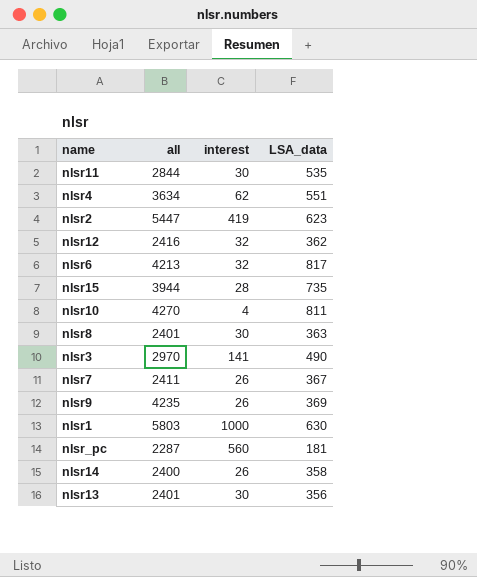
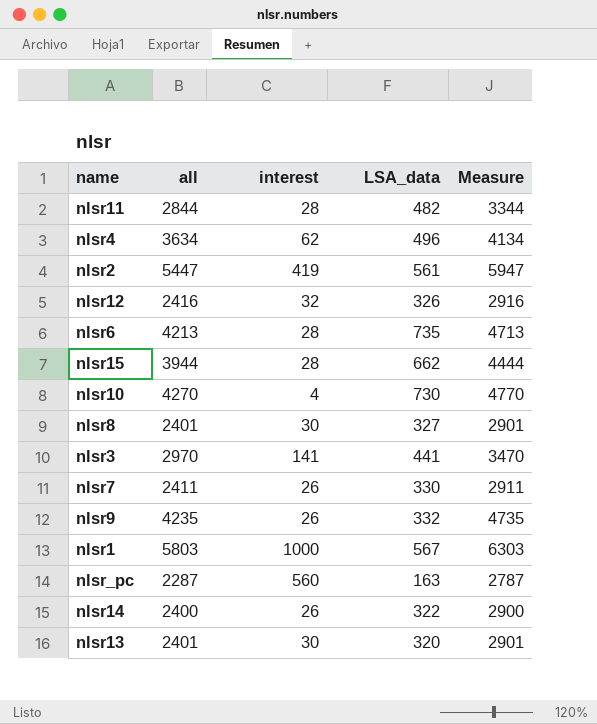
column Measure | formula: none -> [all] + 500
nlsr11 | interest: 30 -> 28
nlsr11 | LSA_data: 535 -> 482
nlsr4 | LSA_data: 551 -> 496
nlsr2 | LSA_data: 623 -> 561
nlsr12 | LSA_data: 362 -> 326
nlsr6 | interest: 32 -> 28
nlsr6 | LSA_data: 817 -> 735
nlsr15 | LSA_data: 735 -> 662
nlsr10 | LSA_data: 811 -> 730
nlsr8 | LSA_data: 363 -> 327
nlsr3 | LSA_data: 490 -> 441
nlsr7 | LSA_data: 367 -> 330
nlsr9 | LSA_data: 369 -> 332
nlsr1 | LSA_data: 630 -> 567
nlsr_pc | LSA_data: 181 -> 163
nlsr14 | LSA_data: 358 -> 322
nlsr13 | LSA_data: 356 -> 320

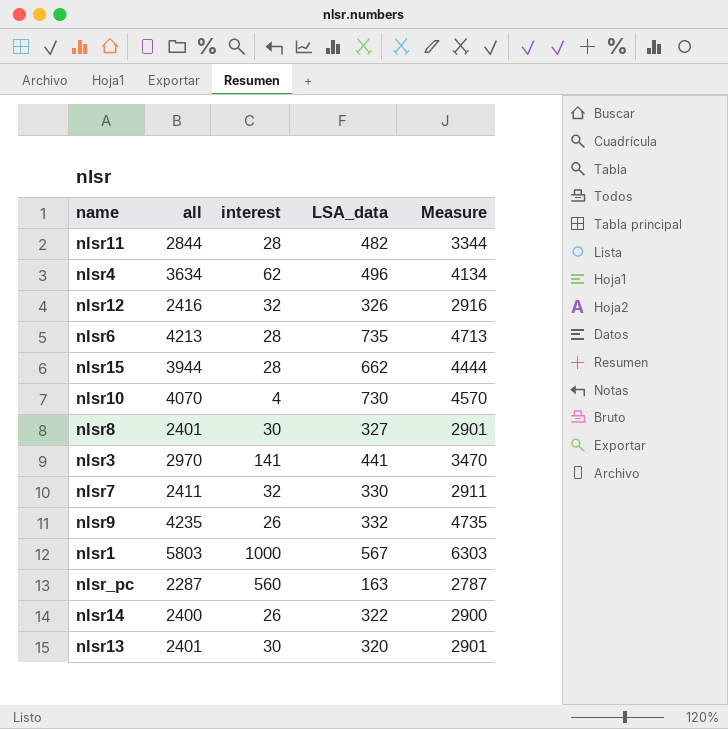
row nlsr2: 5447 | 419 | 561 | 5947 -> none
nlsr10 | all: 4270 -> 4070
nlsr10 | Measure: 4770 -> 4570
nlsr7 | interest: 26 -> 32

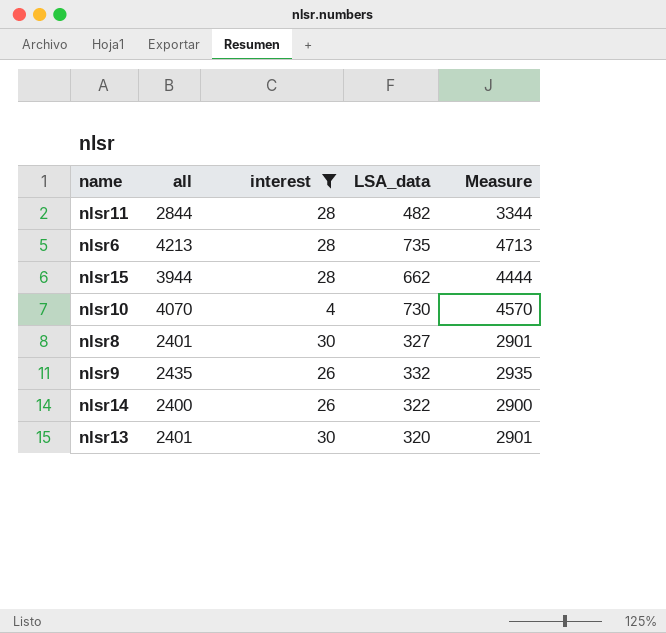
filter: none -> interest <= 30
nlsr9 | all: 4235 -> 2435
nlsr9 | Measure: 4735 -> 2935

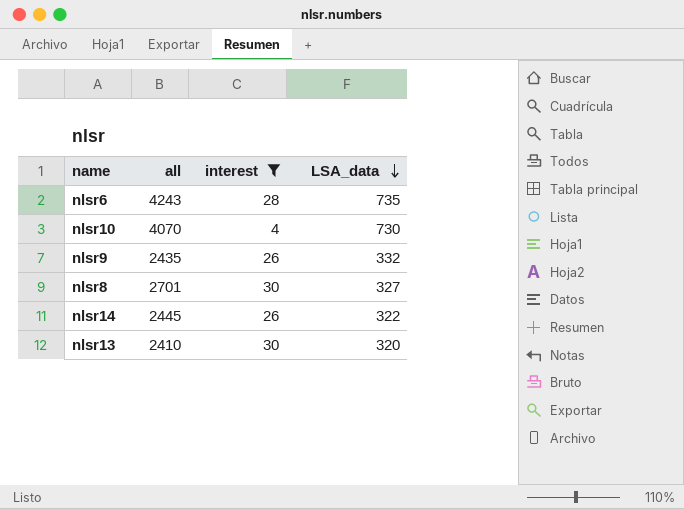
row order: none -> LSA_data descending
column Measure | formula: [all] + 500 -> none
row nlsr11: 2844 | 28 | 482 | 3344 -> none
row nlsr15: 3944 | 28 | 662 | 4444 -> none
nlsr6 | all: 4213 -> 4243
nlsr8 | all: 2401 -> 2701
nlsr14 | all: 2400 -> 2445
nlsr13 | all: 2401 -> 2410

